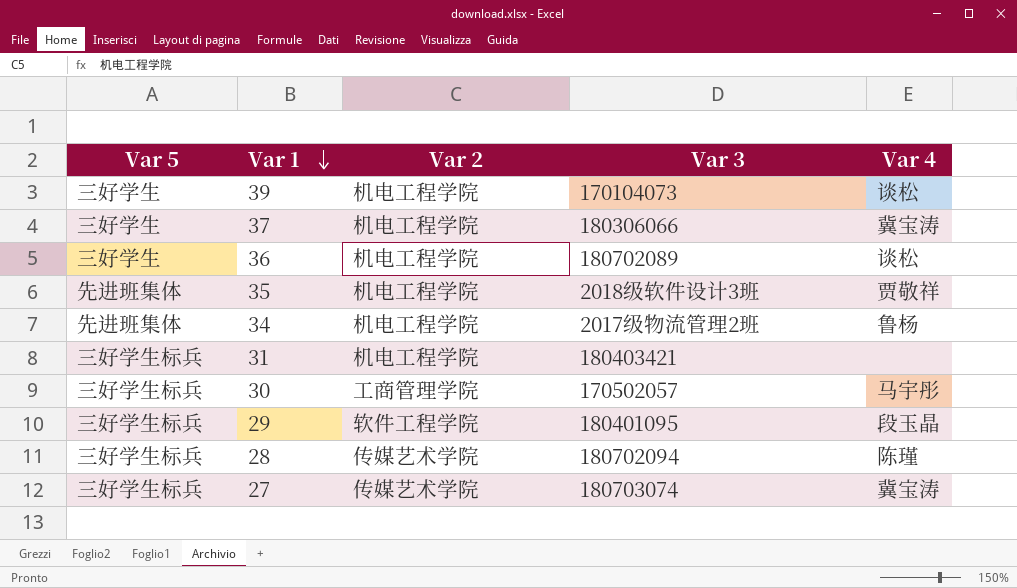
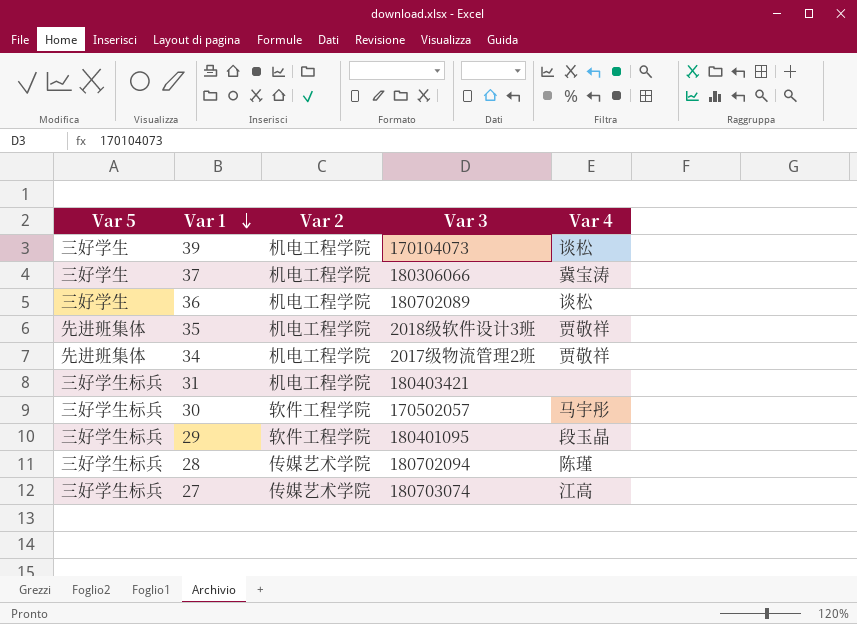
34 | Var 4: 鲁杨 -> 贾敬祥
30 | Var 2: 工商管理学院 -> 软件工程学院
27 | Var 4: 冀宝涛 -> 江高

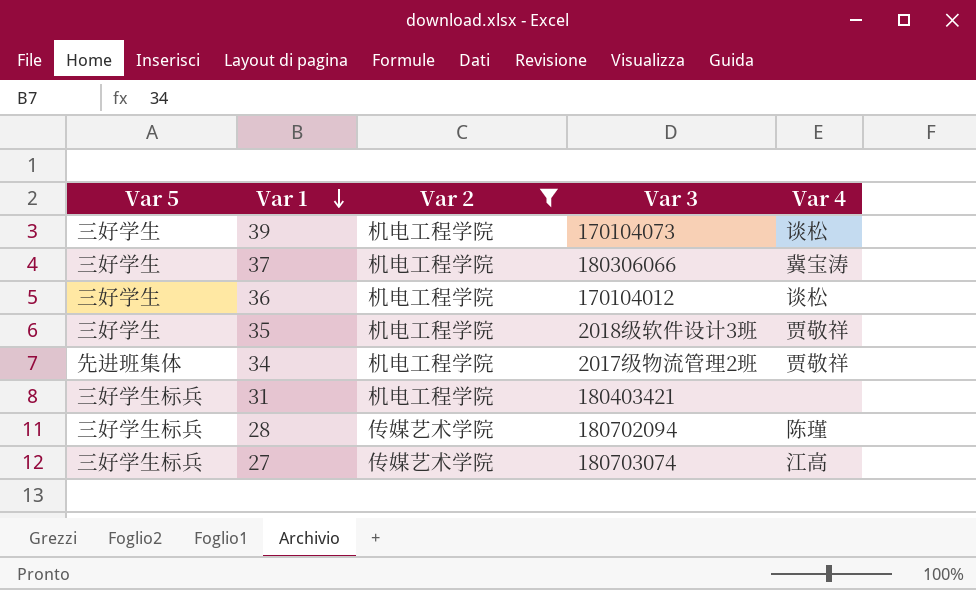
filter: none -> Var 2 != 软件工程学院
36 | Var 3: 180702089 -> 170104012
35 | Var 5: 先进班集体 -> 三好学生

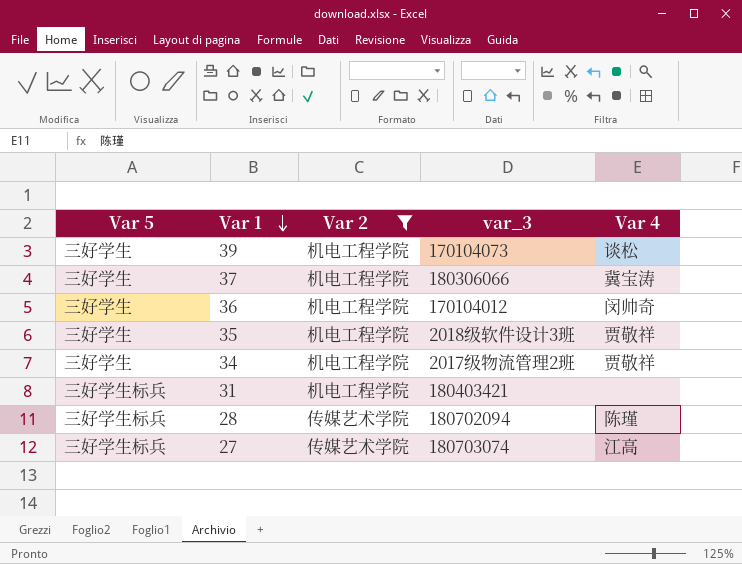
column name: Var 3 -> var_3
36 | Var 4: 谈松 -> 闵帅奇
34 | Var 5: 先进班集体 -> 三好学生

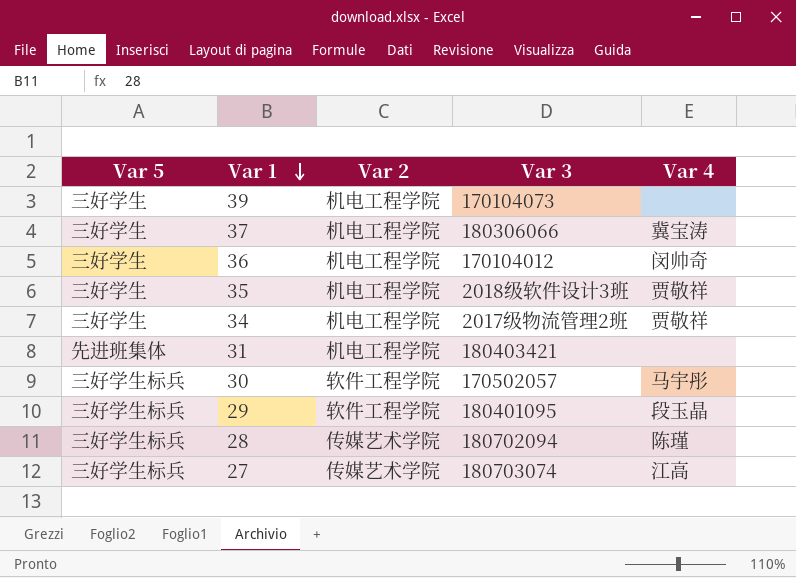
filter: Var 2 != 软件工程学院 -> none
column name: var_3 -> Var 3
39 | Var 4: 谈松 -> none
31 | Var 5: 三好学生标兵 -> 先进班集体

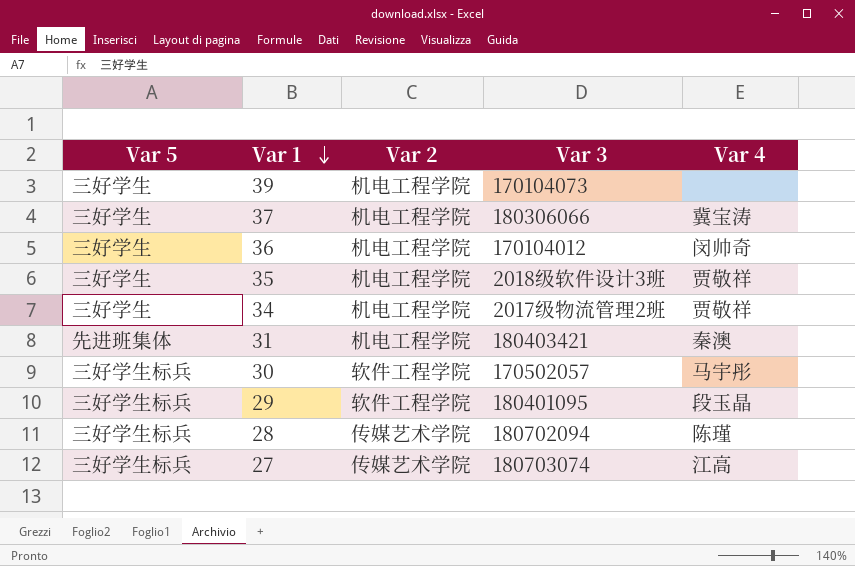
31 | Var 4: none -> 秦澳

